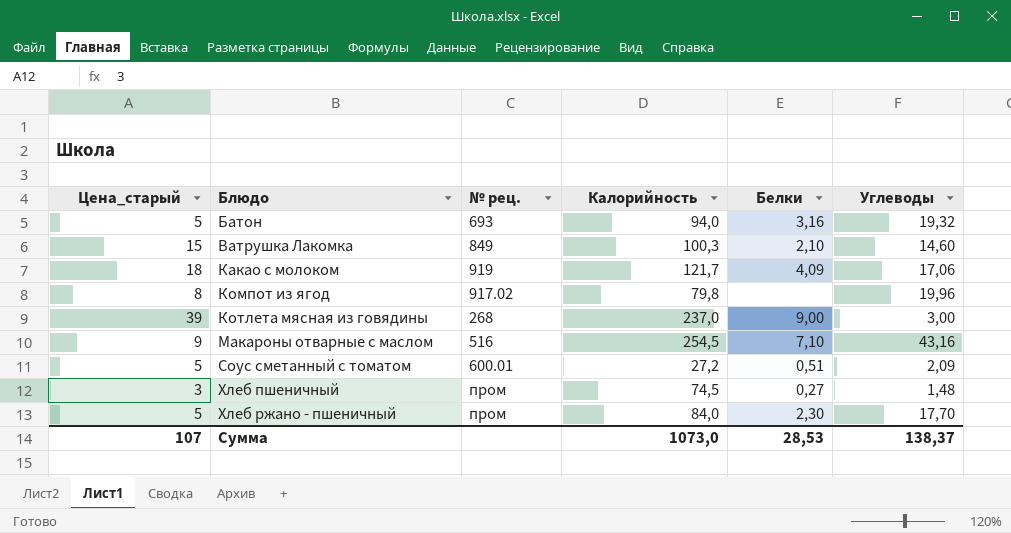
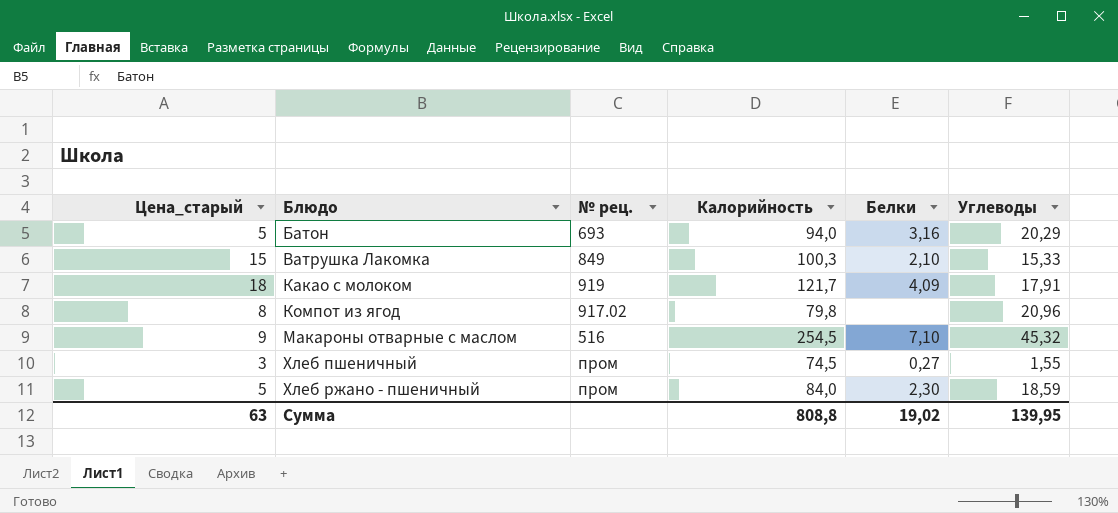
row Котлета мясная из говядины: 39 | 268 | 237,0 | 9,00 | 3,00 -> none
row Соус сметанный с томатом: 5 | 600.01 | 27,2 | 0,51 | 2,09 -> none
Батон | Углеводы: 19,32 -> 20,29
Ватрушка Лакомка | Углеводы: 14,60 -> 15,33
Какао с молоком | Углеводы: 17,06 -> 17,91
Компот из ягод | Углеводы: 19,96 -> 20,96
Макароны отварные с маслом | Углеводы: 43,16 -> 45,32
Хлеб пшеничный | Углеводы: 1,48 -> 1,55
Хлеб ржано - пшеничный | Углеводы: 17,70 -> 18,59
Сумма | Цена_старый: 107 -> 63
Сумма | Калорийность: 1073,0 -> 808,8
Сумма | Белки: 28,53 -> 19,02
Сумма | Углеводы: 138,37 -> 139,95

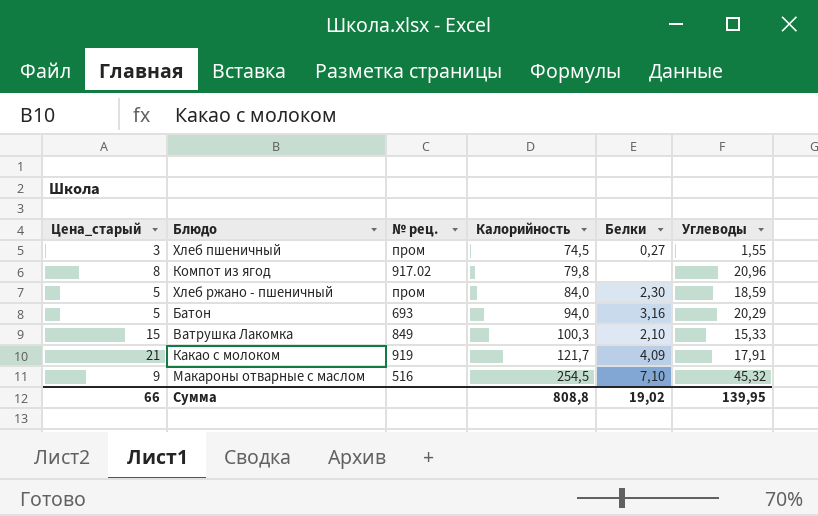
row order: Блюдо ascending -> Калорийность ascending
Какао с молоком | Цена_старый: 18 -> 21
Сумма | Цена_старый: 63 -> 66

